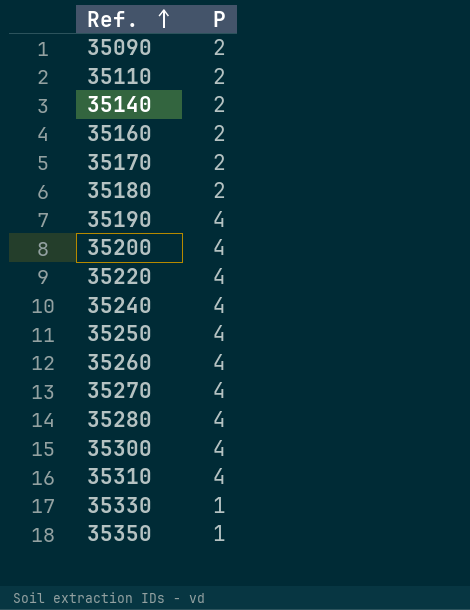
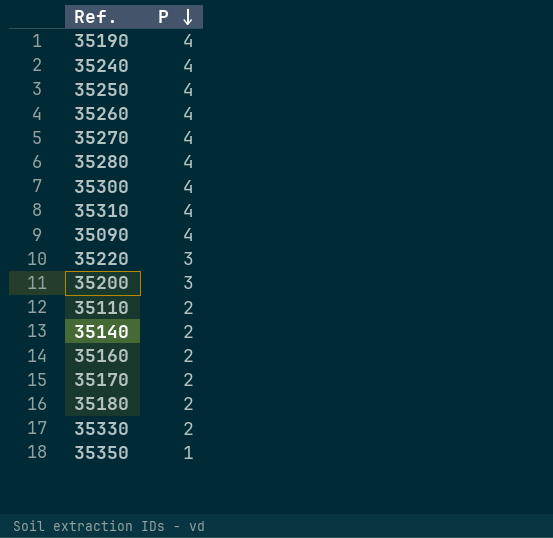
row order: Ref. ascending -> P descending
35090 | P: 2 -> 4
35220 | P: 4 -> 3
35200 | P: 4 -> 3
35330 | P: 1 -> 2

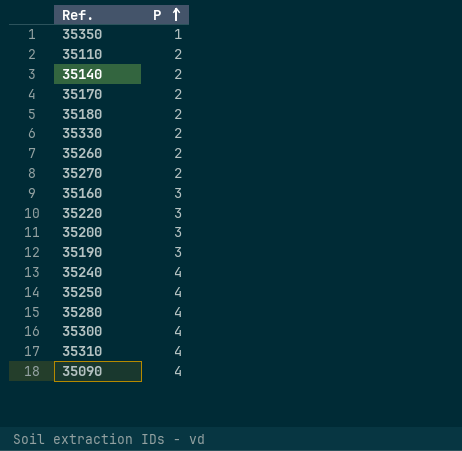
row order: P descending -> P ascending
35260 | P: 4 -> 2
35270 | P: 4 -> 2
35160 | P: 2 -> 3
35190 | P: 4 -> 3

